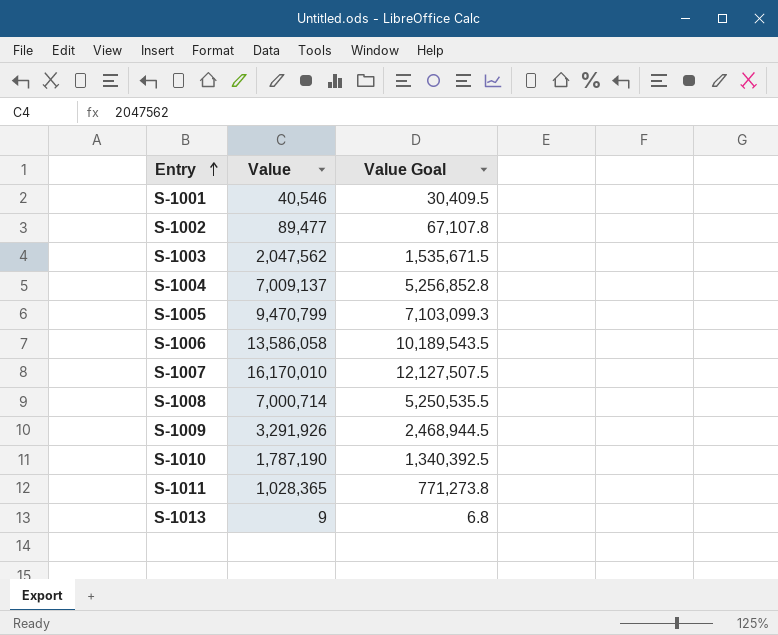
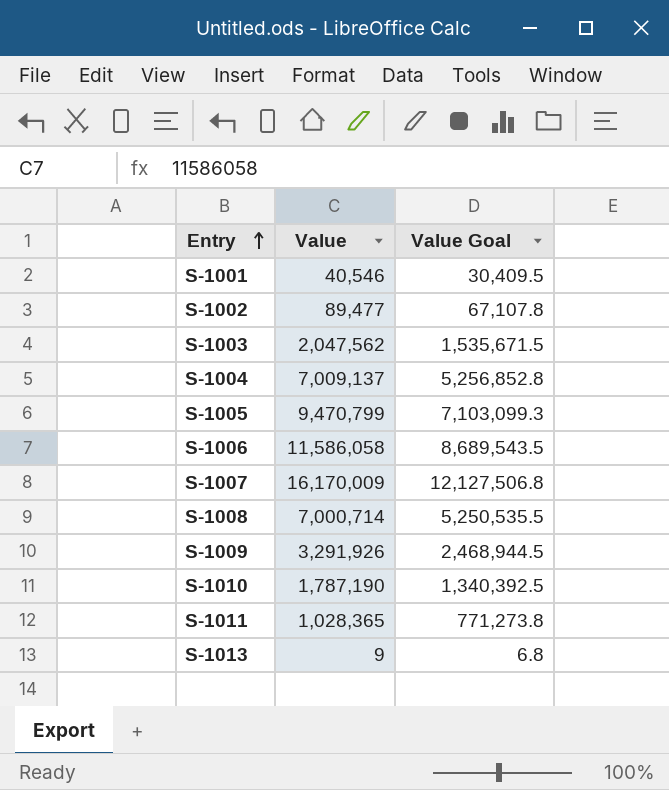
S-1006 | Value: 13,586,058 -> 11,586,058
S-1006 | Value Goal: 10,189,543.5 -> 8,689,543.5
S-1007 | Value: 16,170,010 -> 16,170,009
S-1007 | Value Goal: 12,127,507.5 -> 12,127,506.8

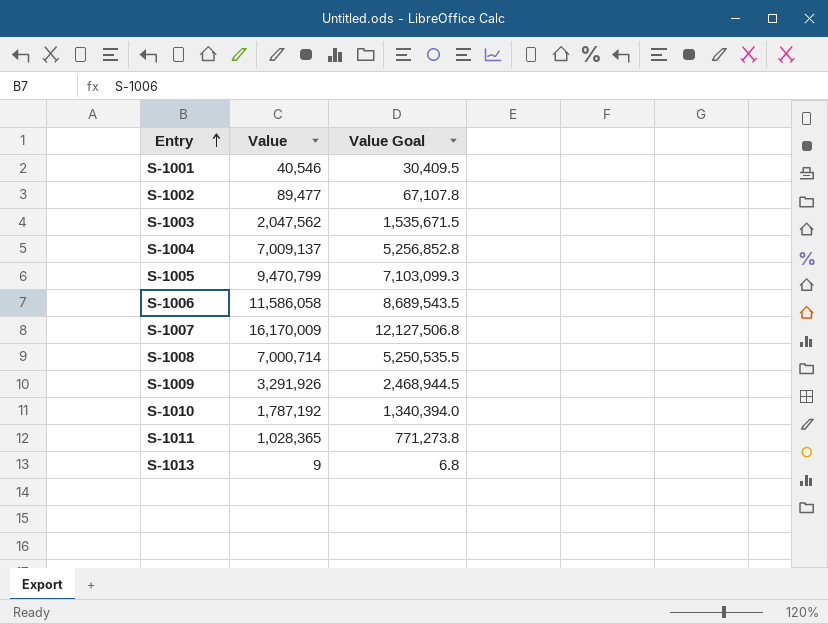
S-1010 | Value: 1,787,190 -> 1,787,192
S-1010 | Value Goal: 1,340,392.5 -> 1,340,394.0

